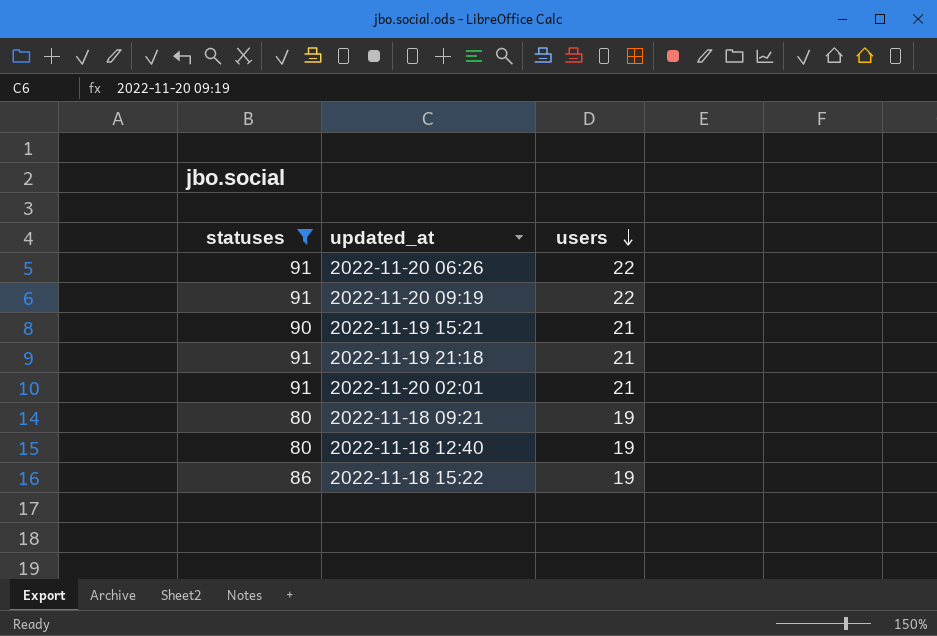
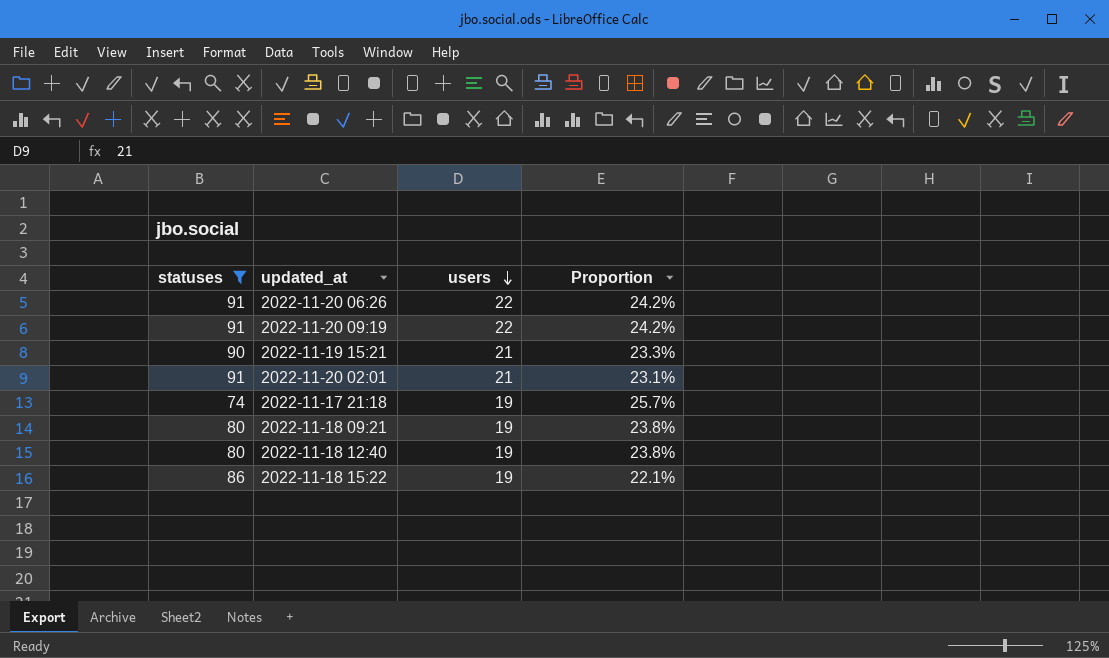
column Proportion | formula: none -> [users] / [statuses]
row 2022-11-19 21:18: 91 | 21 -> none
row 2022-11-17 21:18: none -> 74 | 19 | 25.7%

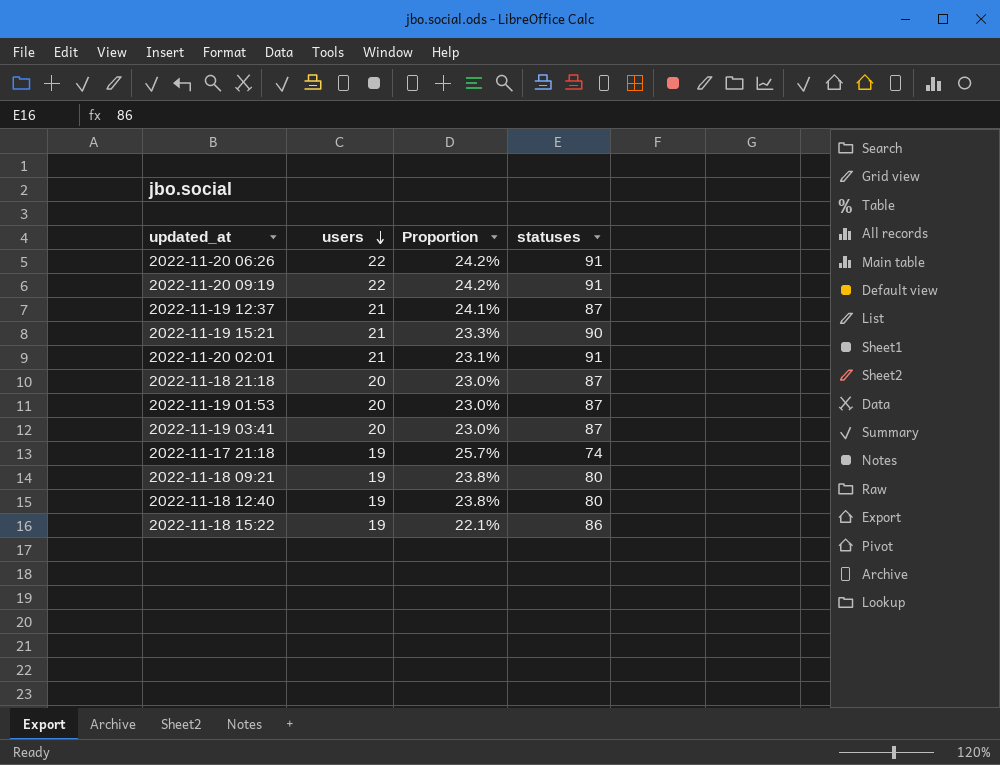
filter: statuses != 87 -> none
column statuses | position: 1 -> 4

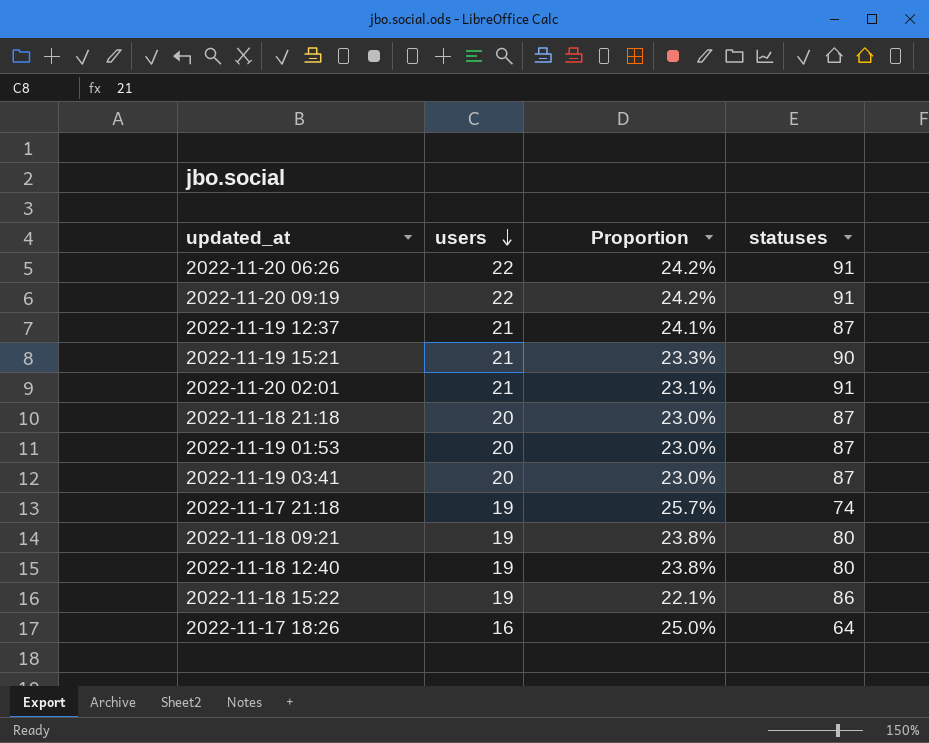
row 2022-11-17 18:26: none -> 16 | 25.0% | 64

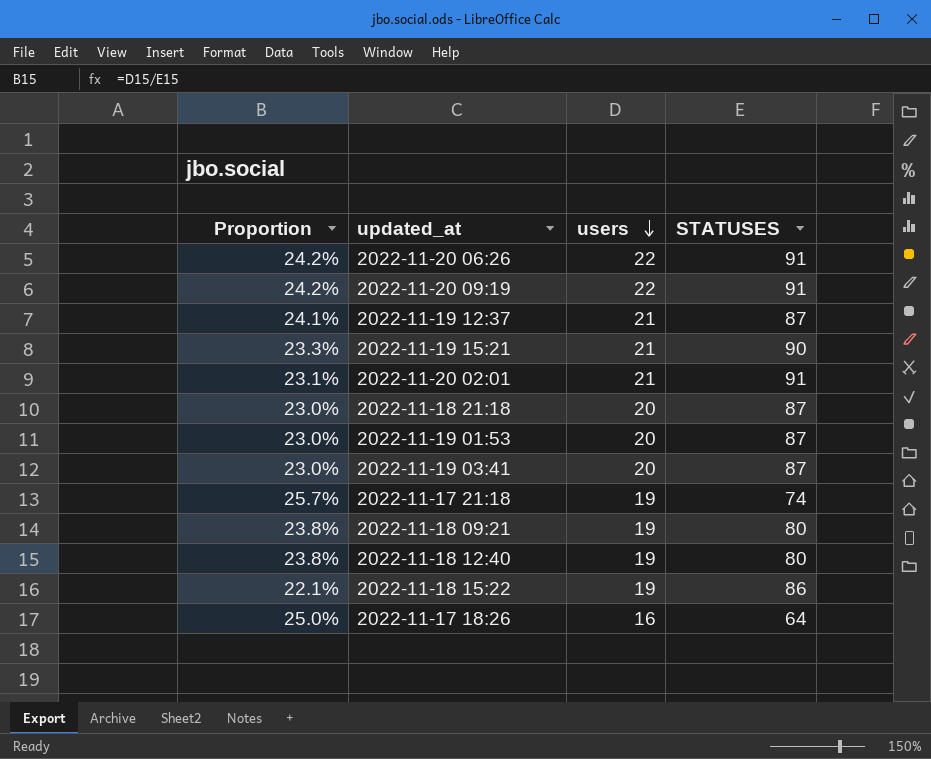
column Proportion | position: 3 -> 1
column name: statuses -> STATUSES

